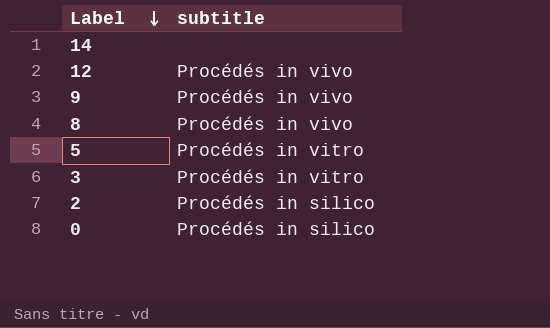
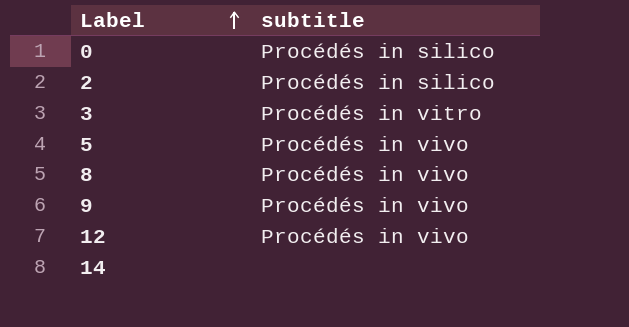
row order: Label descending -> Label ascending
5 | subtitle: Procédés in vitro -> Procédés in vivo

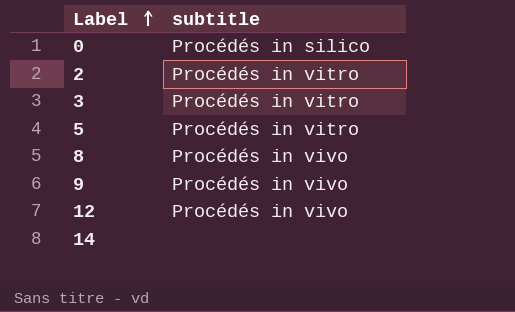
2 | subtitle: Procédés in silico -> Procédés in vitro
5 | subtitle: Procédés in vivo -> Procédés in vitro

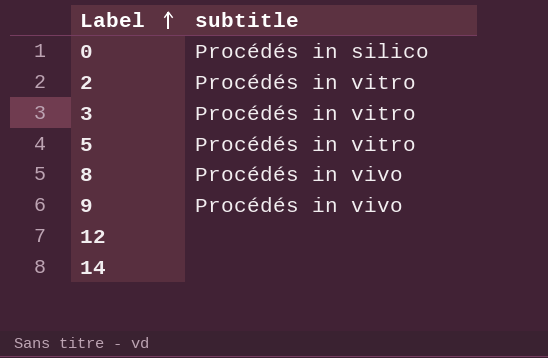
12 | subtitle: Procédés in vivo -> none

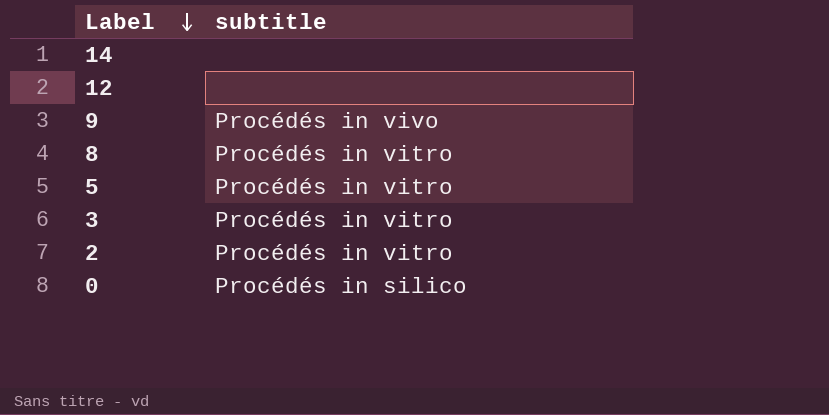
row order: Label ascending -> Label descending
8 | subtitle: Procédés in vivo -> Procédés in vitro

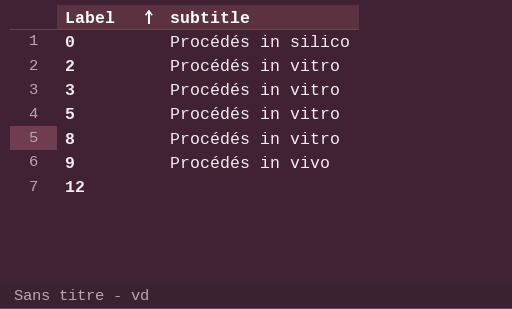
row order: Label descending -> Label ascending
row 14: none -> none

